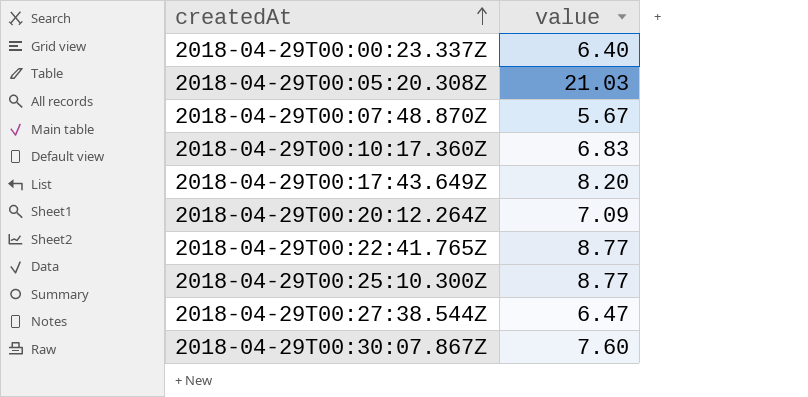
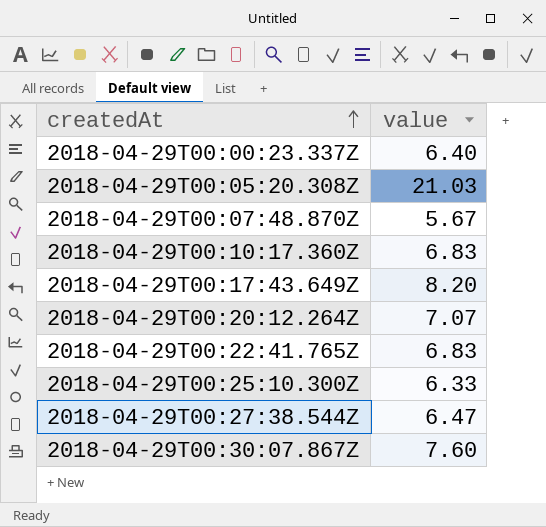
2018-04-29T00:20:12.264Z | value: 7.09 -> 7.07
2018-04-29T00:22:41.765Z | value: 8.77 -> 6.83
2018-04-29T00:25:10.300Z | value: 8.77 -> 6.33

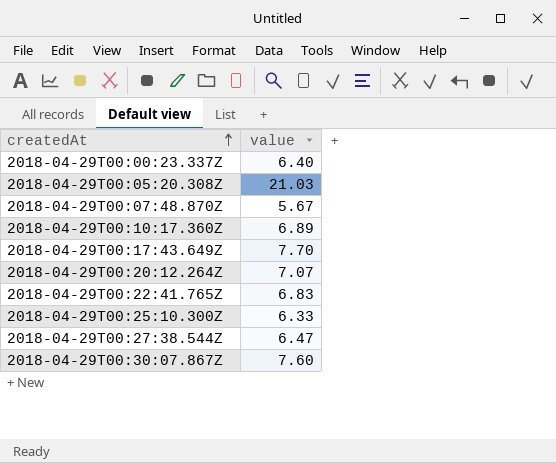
2018-04-29T00:10:17.360Z | value: 6.83 -> 6.89
2018-04-29T00:17:43.649Z | value: 8.20 -> 7.70

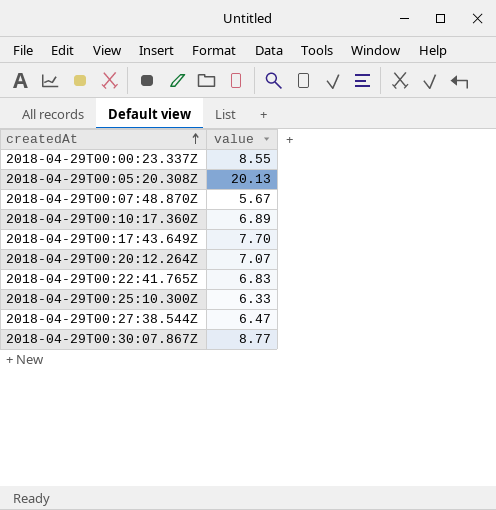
2018-04-29T00:00:23.337Z | value: 6.40 -> 8.55
2018-04-29T00:05:20.308Z | value: 21.03 -> 20.13
2018-04-29T00:30:07.867Z | value: 7.60 -> 8.77

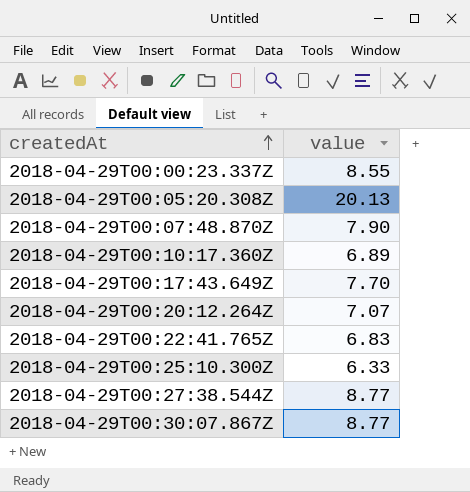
2018-04-29T00:07:48.870Z | value: 5.67 -> 7.90
2018-04-29T00:27:38.544Z | value: 6.47 -> 8.77

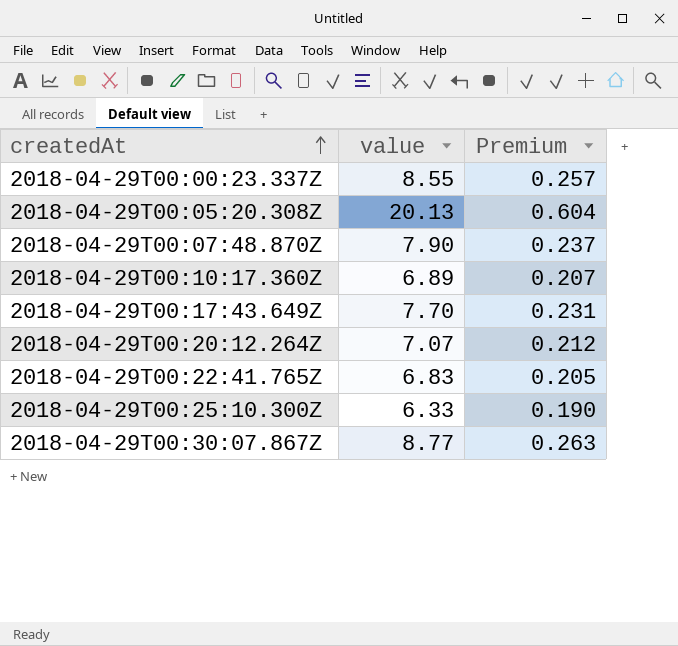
column Premium | formula: none -> [value] * 0.03
row 2018-04-29T00:27:38.544Z: 8.77 -> none

